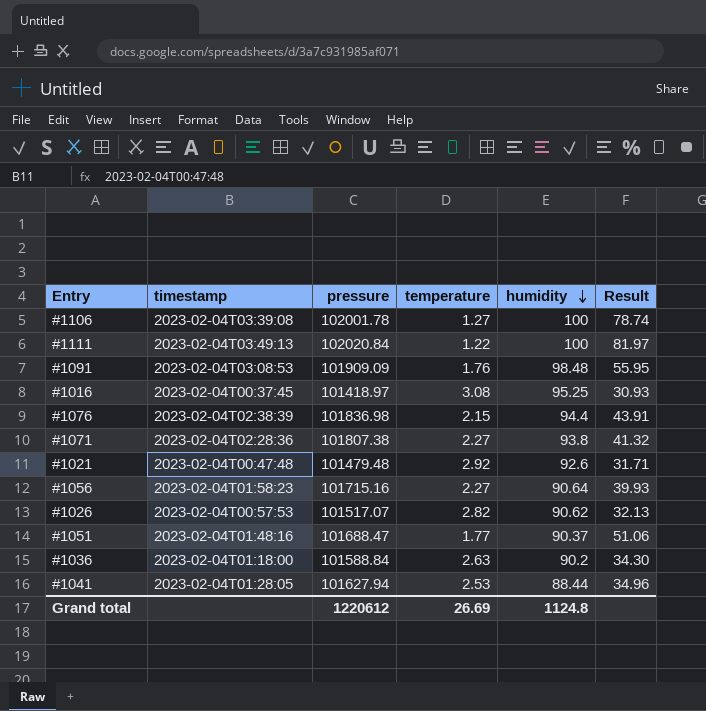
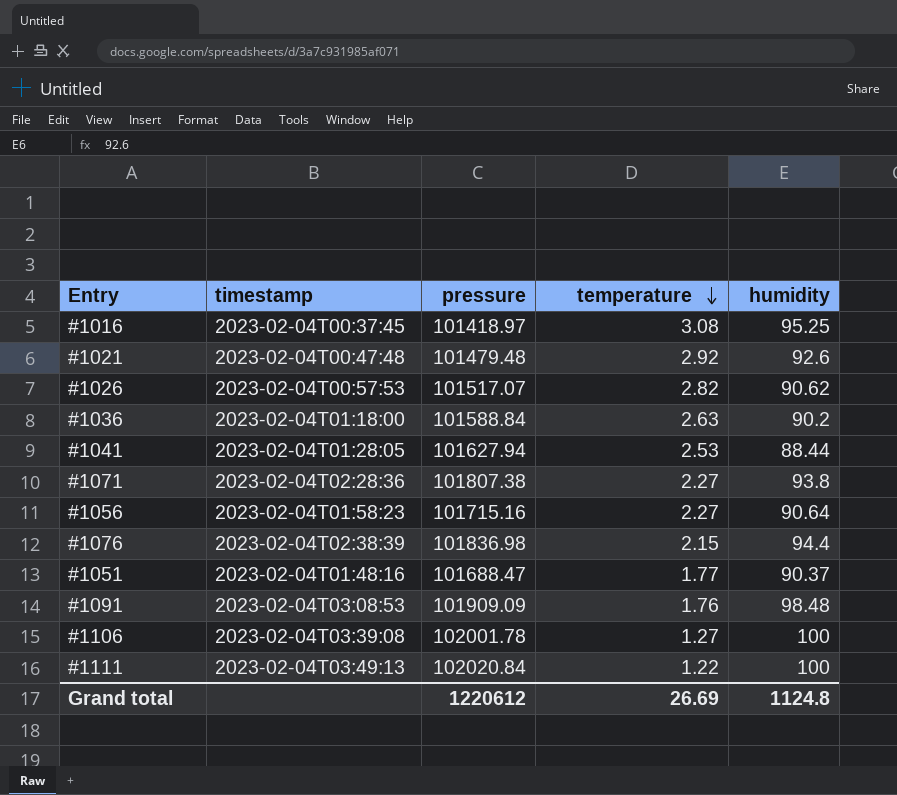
row order: humidity descending -> temperature descending
column Result | formula: [humidity] / [temperature] -> none

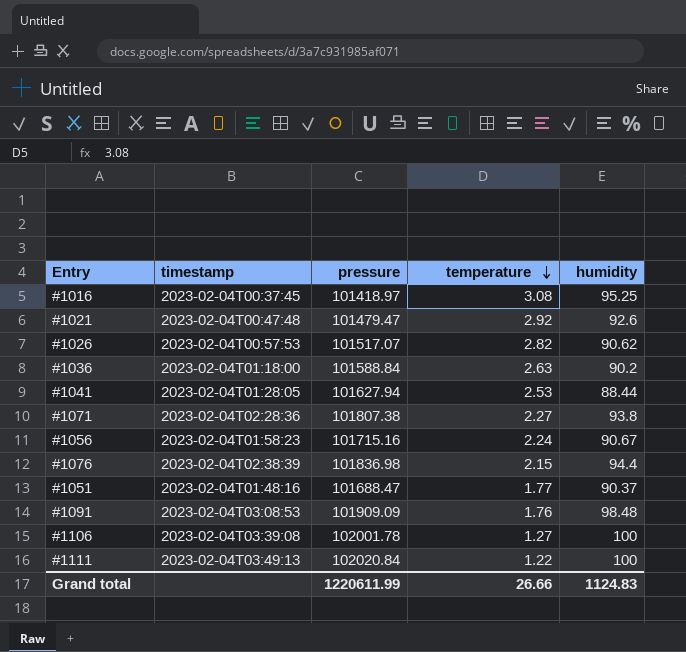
#1021 | pressure: 101479.48 -> 101479.47
#1056 | temperature: 2.27 -> 2.24
#1056 | humidity: 90.64 -> 90.67
Grand total | pressure: 1220612 -> 1220611.99
Grand total | temperature: 26.69 -> 26.66
Grand total | humidity: 1124.8 -> 1124.83

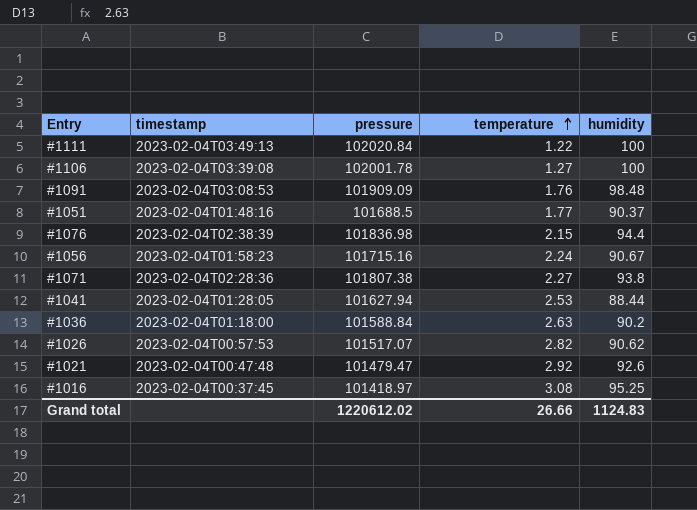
row order: temperature descending -> temperature ascending
#1051 | pressure: 101688.47 -> 101688.5
Grand total | pressure: 1220611.99 -> 1220612.02

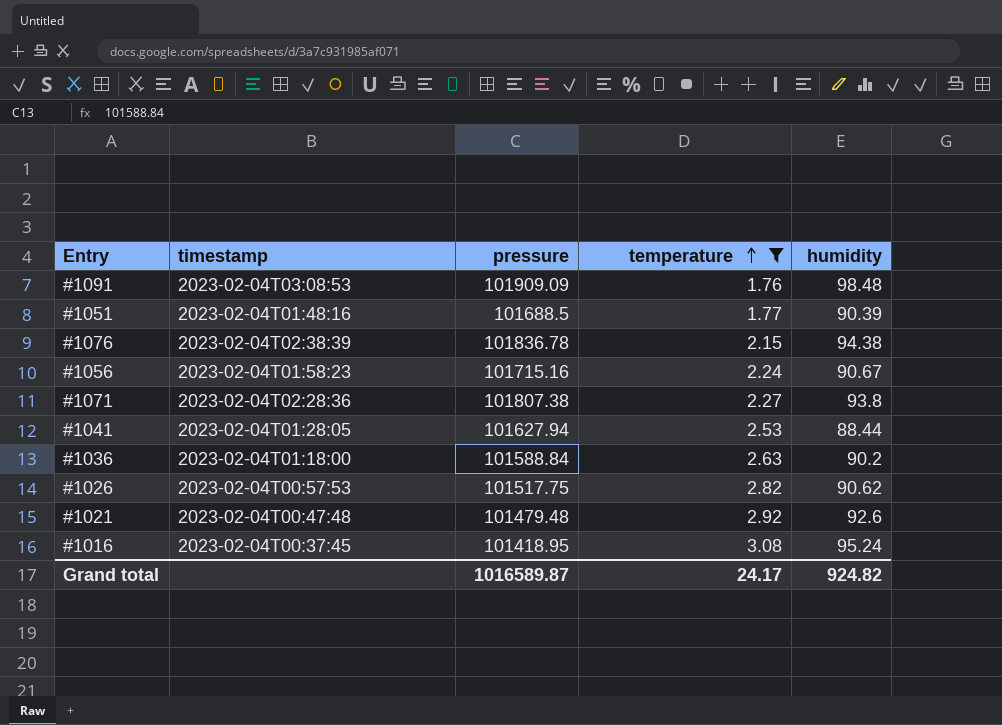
filter: none -> temperature >= 1.76
#1051 | humidity: 90.37 -> 90.39
#1076 | pressure: 101836.98 -> 101836.78
#1076 | humidity: 94.4 -> 94.38
#1026 | pressure: 101517.07 -> 101517.75
#1021 | pressure: 101479.47 -> 101479.48
#1016 | pressure: 101418.97 -> 101418.95
#1016 | humidity: 95.25 -> 95.24
Grand total | pressure: 1220612.02 -> 1016589.87
Grand total | temperature: 26.66 -> 24.17
Grand total | humidity: 1124.83 -> 924.82

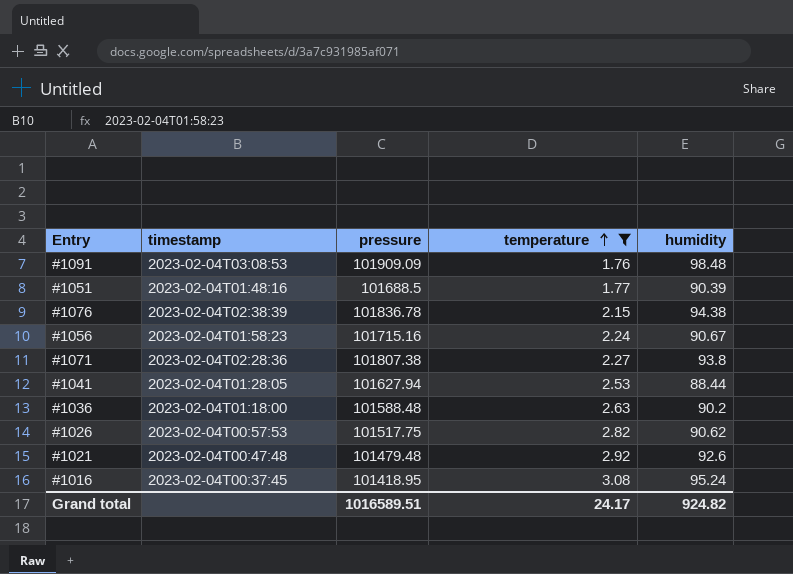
#1036 | pressure: 101588.84 -> 101588.48
Grand total | pressure: 1016589.87 -> 1016589.51

